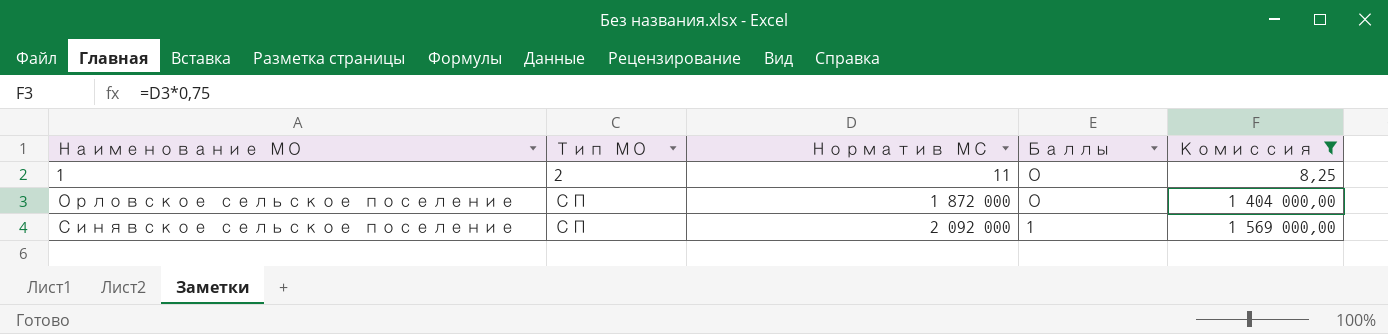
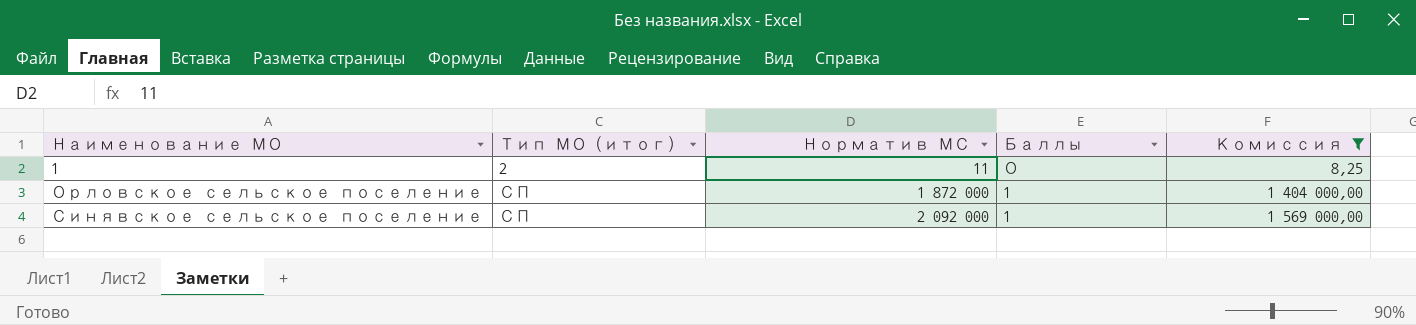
column name: Тип МО -> Тип МО (итог)
Орловское сельское поселение | Баллы: О -> 1

